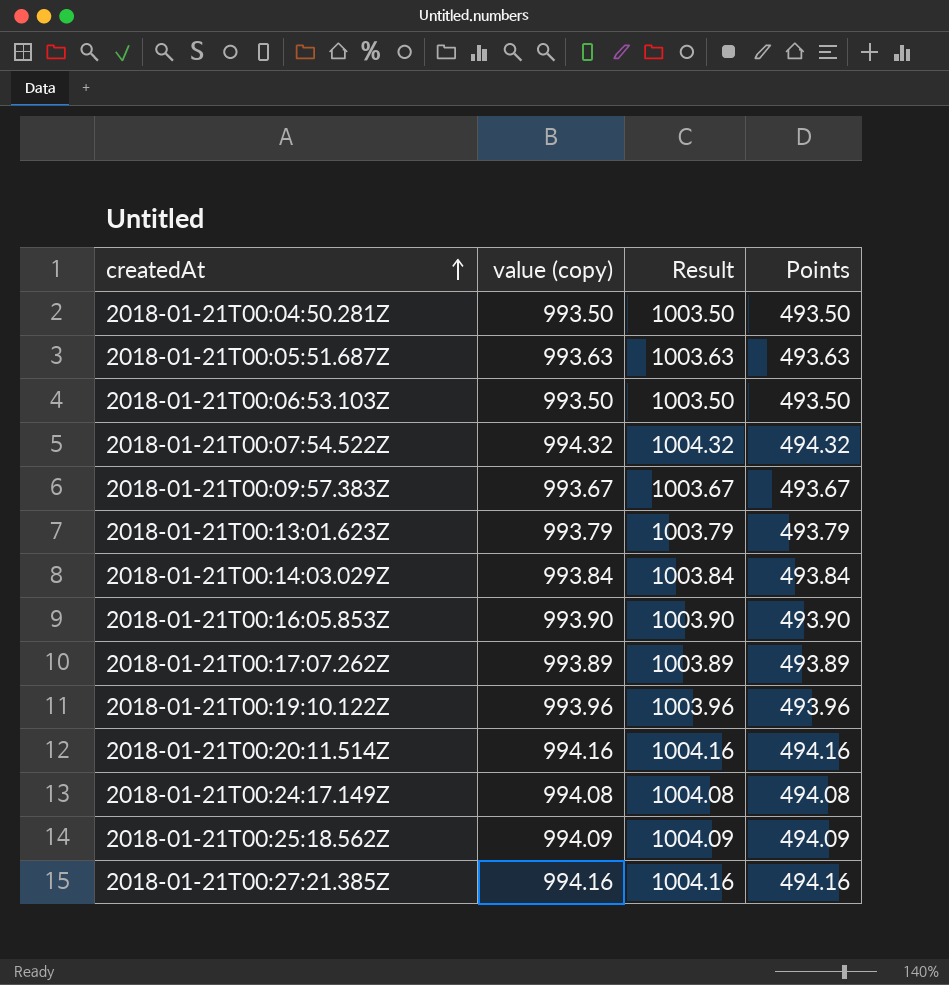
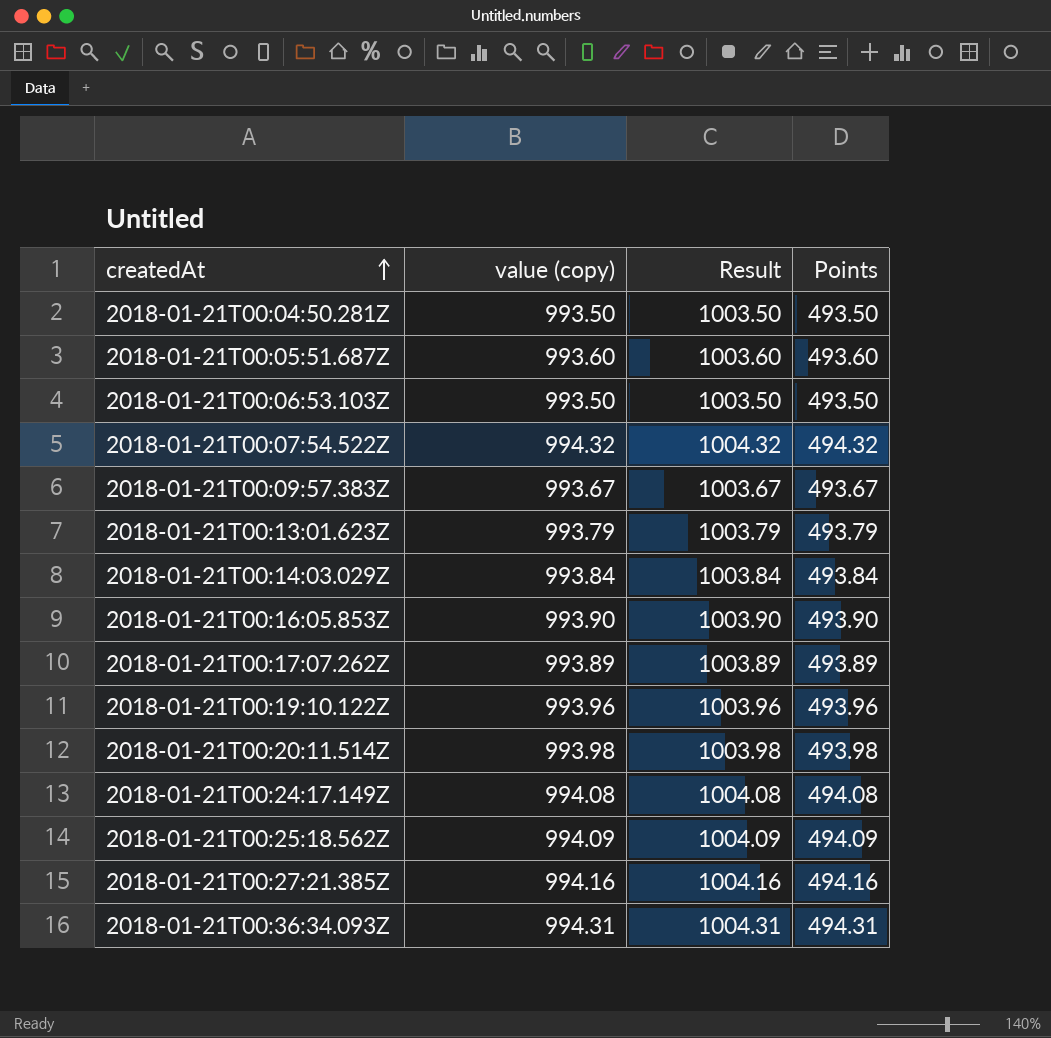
2018-01-21T00:05:51.687Z | value (copy): 993.63 -> 993.60
2018-01-21T00:05:51.687Z | Result: 1003.63 -> 1003.60
2018-01-21T00:05:51.687Z | Points: 493.63 -> 493.60
2018-01-21T00:20:11.514Z | value (copy): 994.16 -> 993.98
2018-01-21T00:20:11.514Z | Result: 1004.16 -> 1003.98
2018-01-21T00:20:11.514Z | Points: 494.16 -> 493.98
row 2018-01-21T00:36:34.093Z: none -> 994.31 | 1004.31 | 494.31

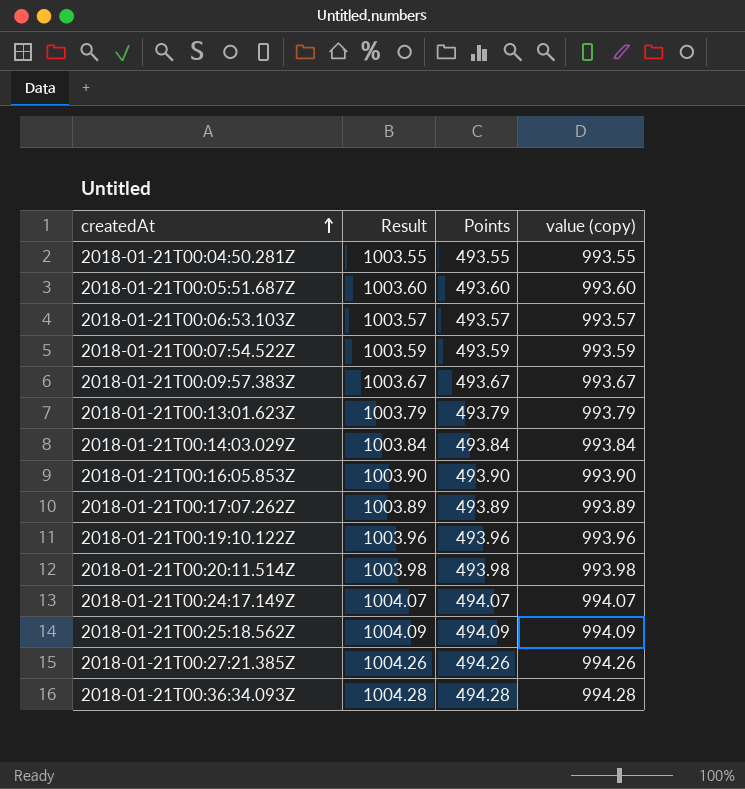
column value (copy) | position: 2 -> 4
2018-01-21T00:04:50.281Z | Result: 1003.50 -> 1003.55
2018-01-21T00:04:50.281Z | Points: 493.50 -> 493.55
2018-01-21T00:04:50.281Z | value (copy): 993.50 -> 993.55
2018-01-21T00:06:53.103Z | Result: 1003.50 -> 1003.57
2018-01-21T00:06:53.103Z | Points: 493.50 -> 493.57
2018-01-21T00:06:53.103Z | value (copy): 993.50 -> 993.57
2018-01-21T00:07:54.522Z | Result: 1004.32 -> 1003.59
2018-01-21T00:07:54.522Z | Points: 494.32 -> 493.59
2018-01-21T00:07:54.522Z | value (copy): 994.32 -> 993.59
2018-01-21T00:24:17.149Z | Result: 1004.08 -> 1004.07
2018-01-21T00:24:17.149Z | Points: 494.08 -> 494.07
2018-01-21T00:24:17.149Z | value (copy): 994.08 -> 994.07
2018-01-21T00:27:21.385Z | Result: 1004.16 -> 1004.26
2018-01-21T00:27:21.385Z | Points: 494.16 -> 494.26
2018-01-21T00:27:21.385Z | value (copy): 994.16 -> 994.26
2018-01-21T00:36:34.093Z | Result: 1004.31 -> 1004.28
2018-01-21T00:36:34.093Z | Points: 494.31 -> 494.28
2018-01-21T00:36:34.093Z | value (copy): 994.31 -> 994.28

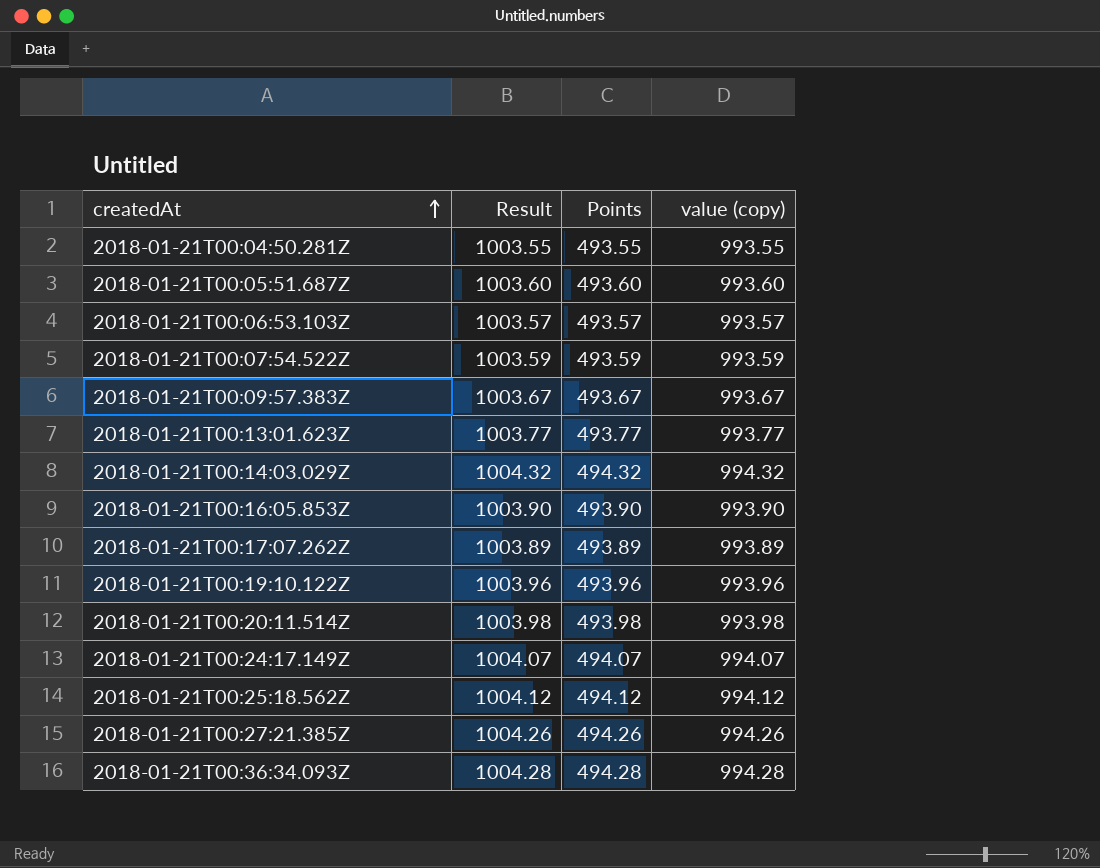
2018-01-21T00:13:01.623Z | Result: 1003.79 -> 1003.77
2018-01-21T00:13:01.623Z | Points: 493.79 -> 493.77
2018-01-21T00:13:01.623Z | value (copy): 993.79 -> 993.77
2018-01-21T00:14:03.029Z | Result: 1003.84 -> 1004.32
2018-01-21T00:14:03.029Z | Points: 493.84 -> 494.32
2018-01-21T00:14:03.029Z | value (copy): 993.84 -> 994.32
2018-01-21T00:25:18.562Z | Result: 1004.09 -> 1004.12
2018-01-21T00:25:18.562Z | Points: 494.09 -> 494.12
2018-01-21T00:25:18.562Z | value (copy): 994.09 -> 994.12

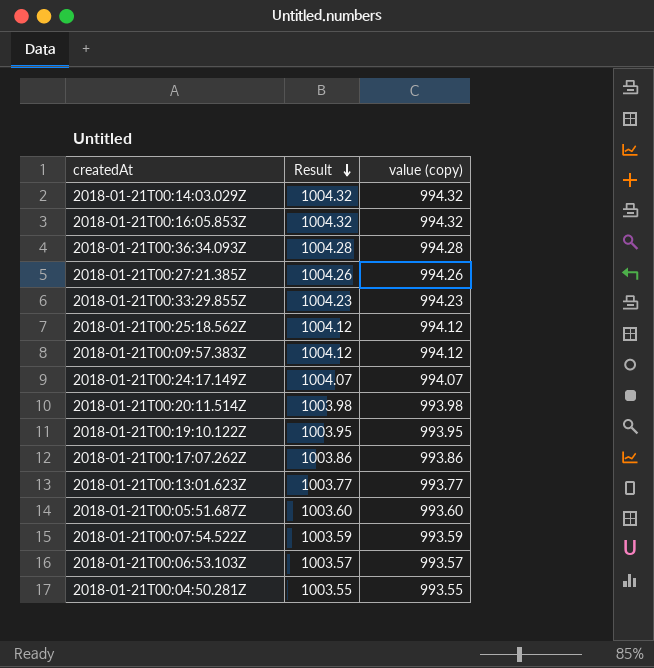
row order: createdAt ascending -> Result descending
column Points | formula: [value (copy)] - 500 -> none
2018-01-21T00:16:05.853Z | Result: 1003.90 -> 1004.32
2018-01-21T00:16:05.853Z | value (copy): 993.90 -> 994.32
row 2018-01-21T00:33:29.855Z: none -> 1004.23 | 994.23
2018-01-21T00:09:57.383Z | Result: 1003.67 -> 1004.12
2018-01-21T00:09:57.383Z | value (copy): 993.67 -> 994.12
2018-01-21T00:19:10.122Z | Result: 1003.96 -> 1003.95
2018-01-21T00:19:10.122Z | value (copy): 993.96 -> 993.95
2018-01-21T00:17:07.262Z | Result: 1003.89 -> 1003.86
2018-01-21T00:17:07.262Z | value (copy): 993.89 -> 993.86

